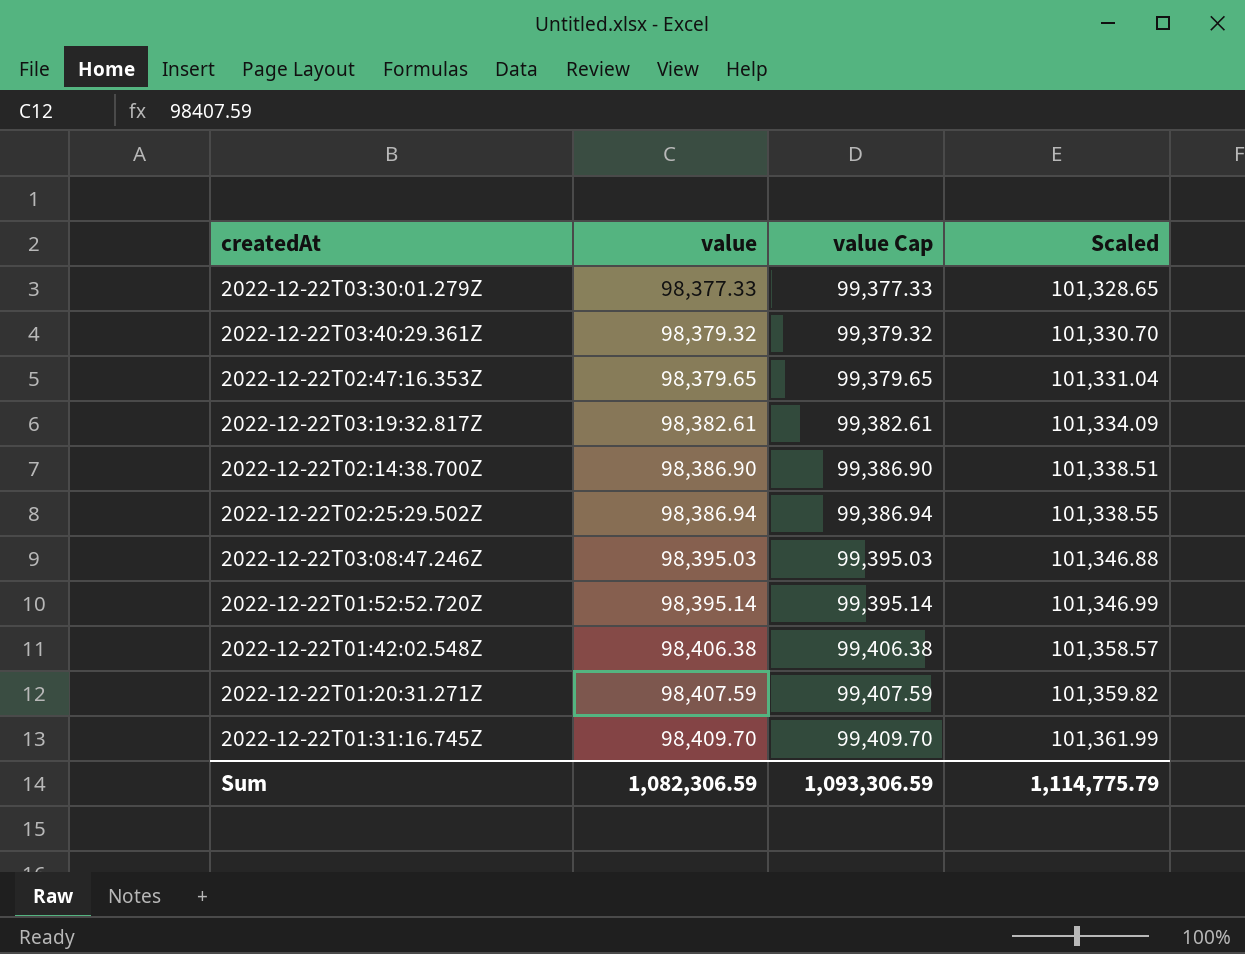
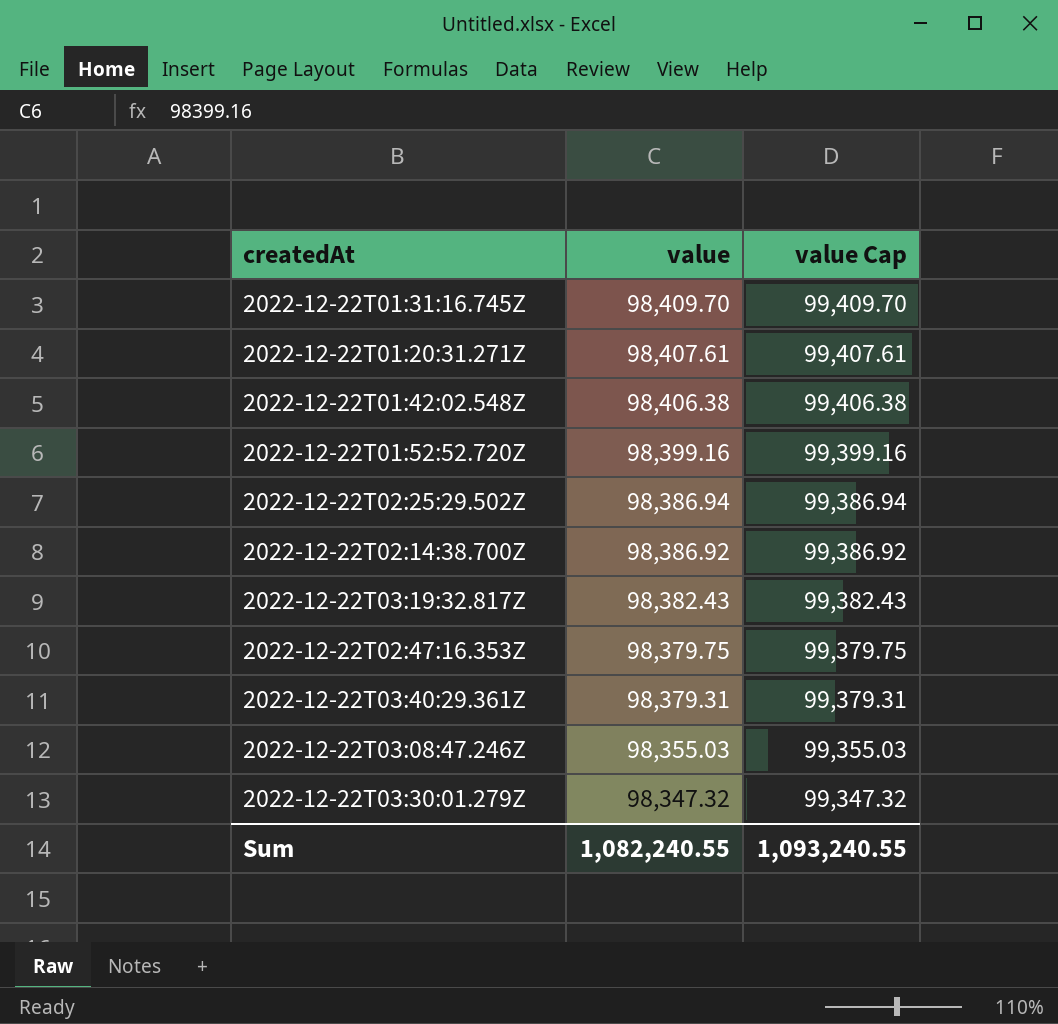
row order: value ascending -> value descending
column Scaled | formula: [value] * 1.03 -> none
2022-12-22T01:20:31.271Z | value: 98,407.59 -> 98,407.61
2022-12-22T01:20:31.271Z | value Cap: 99,407.59 -> 99,407.61
2022-12-22T01:52:52.720Z | value: 98,395.14 -> 98,399.16
2022-12-22T01:52:52.720Z | value Cap: 99,395.14 -> 99,399.16
2022-12-22T02:14:38.700Z | value: 98,386.90 -> 98,386.92
2022-12-22T02:14:38.700Z | value Cap: 99,386.90 -> 99,386.92
2022-12-22T03:19:32.817Z | value: 98,382.61 -> 98,382.43
2022-12-22T03:19:32.817Z | value Cap: 99,382.61 -> 99,382.43
2022-12-22T02:47:16.353Z | value: 98,379.65 -> 98,379.75
2022-12-22T02:47:16.353Z | value Cap: 99,379.65 -> 99,379.75
2022-12-22T03:40:29.361Z | value: 98,379.32 -> 98,379.31
2022-12-22T03:40:29.361Z | value Cap: 99,379.32 -> 99,379.31
2022-12-22T03:08:47.246Z | value: 98,395.03 -> 98,355.03
2022-12-22T03:08:47.246Z | value Cap: 99,395.03 -> 99,355.03
2022-12-22T03:30:01.279Z | value: 98,377.33 -> 98,347.32
2022-12-22T03:30:01.279Z | value Cap: 99,377.33 -> 99,347.32
Sum | value: 1,082,306.59 -> 1,082,240.55
Sum | value Cap: 1,093,306.59 -> 1,093,240.55

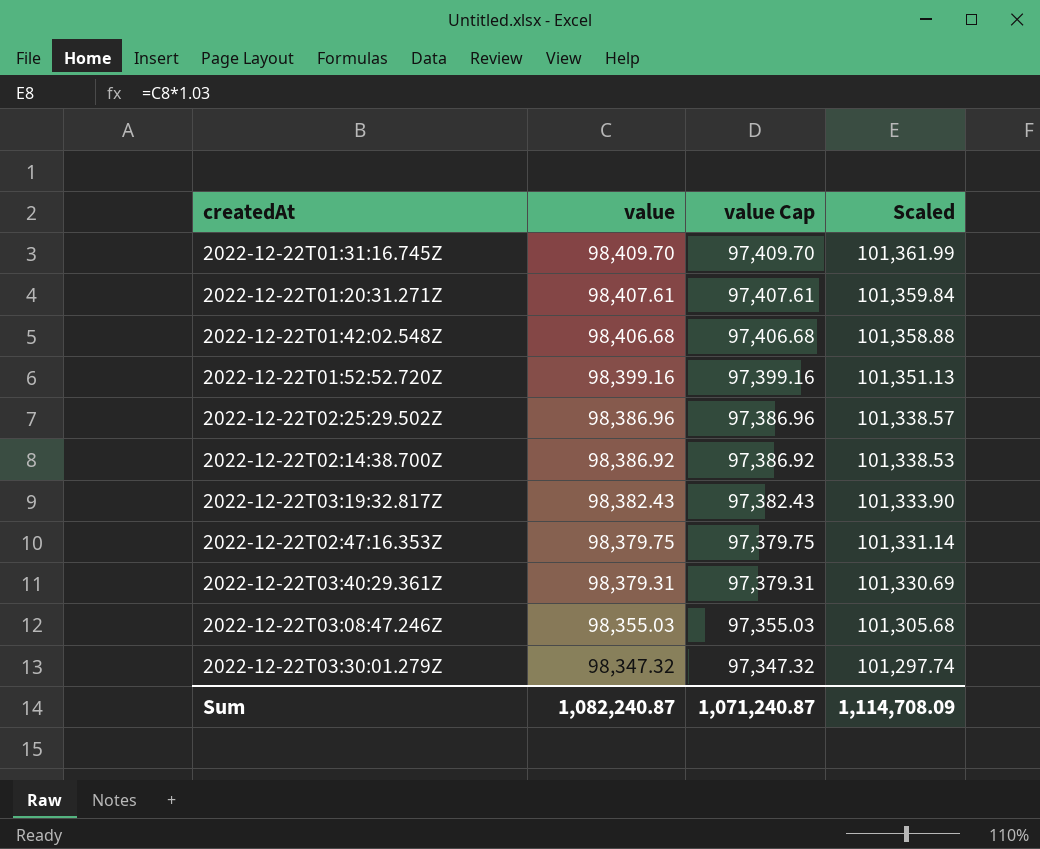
column value Cap | formula: [value] + 1000 -> [value] - 1000
column Scaled | formula: none -> [value] * 1.03
2022-12-22T01:42:02.548Z | value: 98,406.38 -> 98,406.68
2022-12-22T02:25:29.502Z | value: 98,386.94 -> 98,386.96
Sum | value: 1,082,240.55 -> 1,082,240.87
Sum | value Cap: 1,093,240.55 -> 1,071,240.87

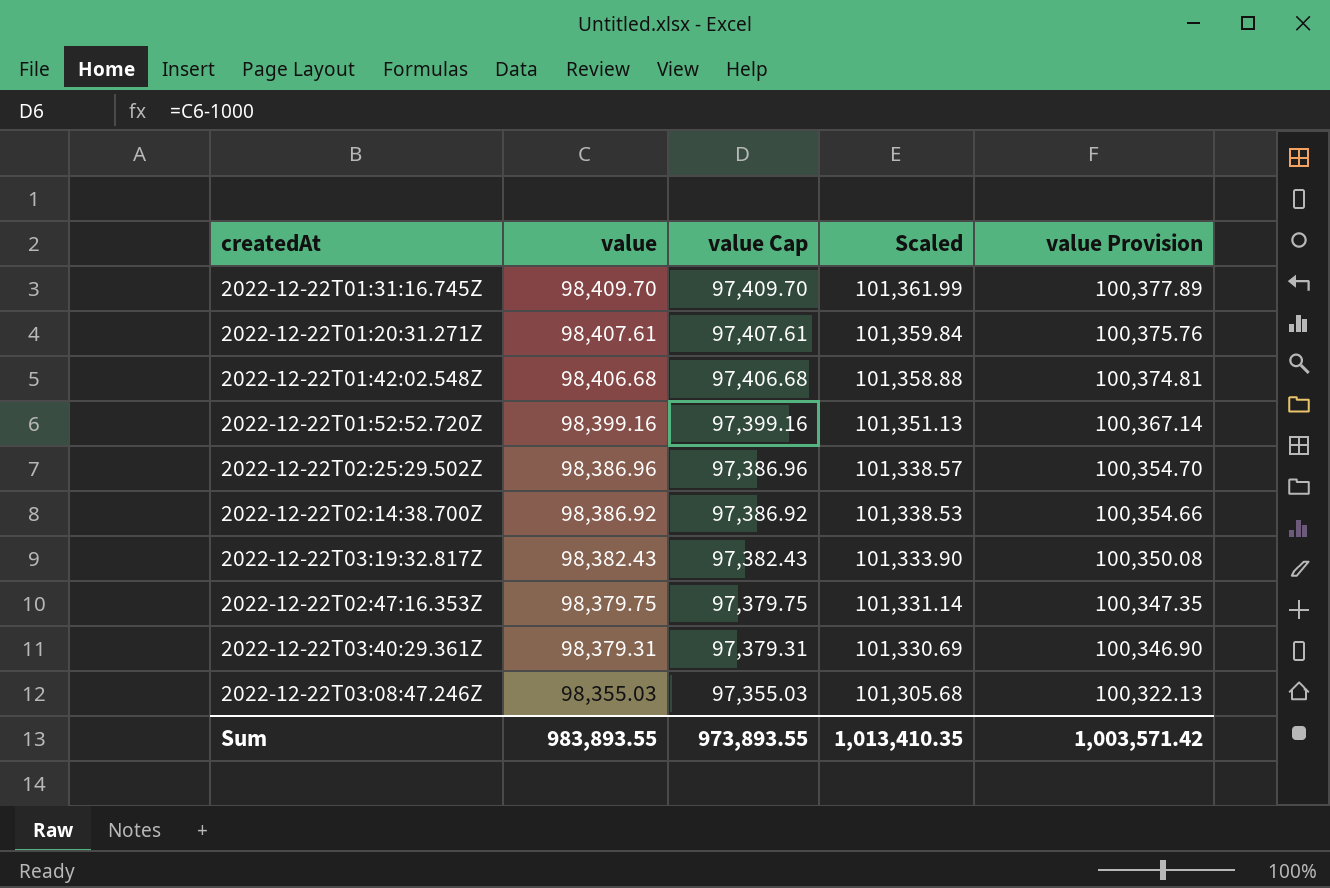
column value Provision | formula: none -> [value] * 1.02
row 2022-12-22T03:30:01.279Z: 98,347.32 | 97,347.32 | 101,297.74 -> none
Sum | value: 1,082,240.87 -> 983,893.55
Sum | value Cap: 1,071,240.87 -> 973,893.55
Sum | Scaled: 1,114,708.09 -> 1,013,410.35

